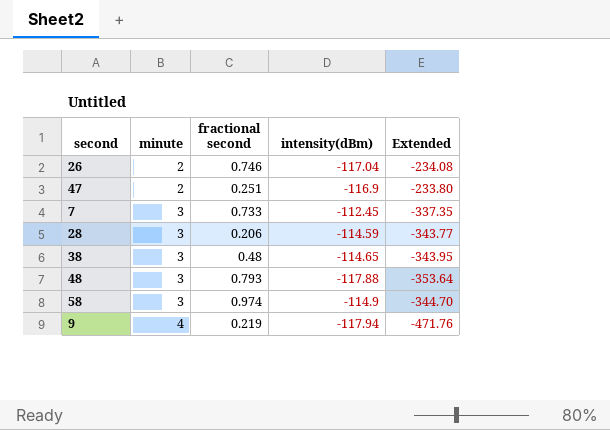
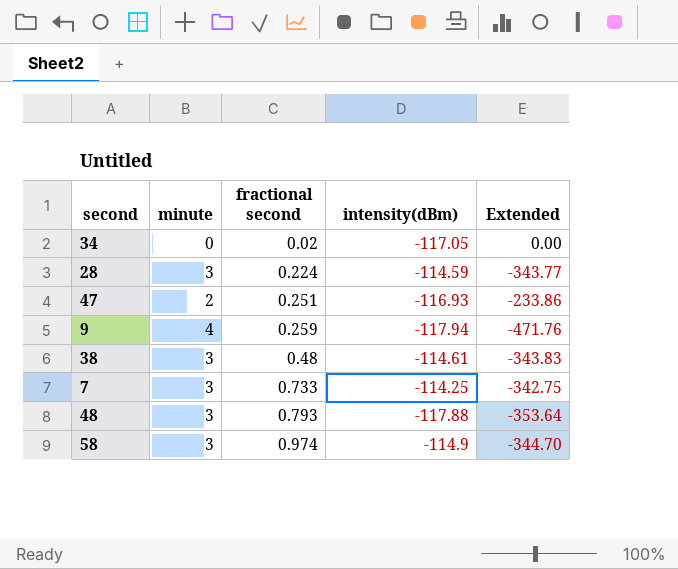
row order: minute ascending -> fractional second ascending
row 26: 2 | 0.746 | -117.04 | -234.08 -> none
row 34: none -> 0 | 0.02 | -117.05 | 0.00
28 | fractional second: 0.206 -> 0.224
47 | intensity(dBm): -116.9 -> -116.93
47 | Extended: -233.80 -> -233.86
9 | fractional second: 0.219 -> 0.259
38 | intensity(dBm): -114.65 -> -114.61
38 | Extended: -343.95 -> -343.83
7 | intensity(dBm): -112.45 -> -114.25
7 | Extended: -337.35 -> -342.75

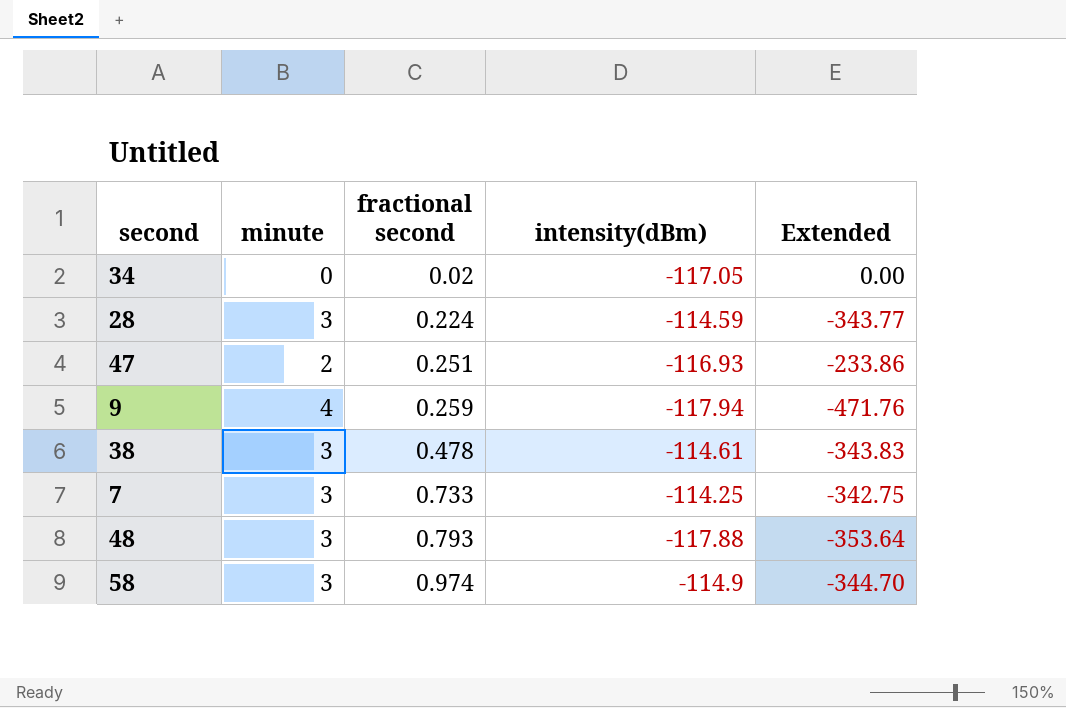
38 | fractional second: 0.48 -> 0.478

